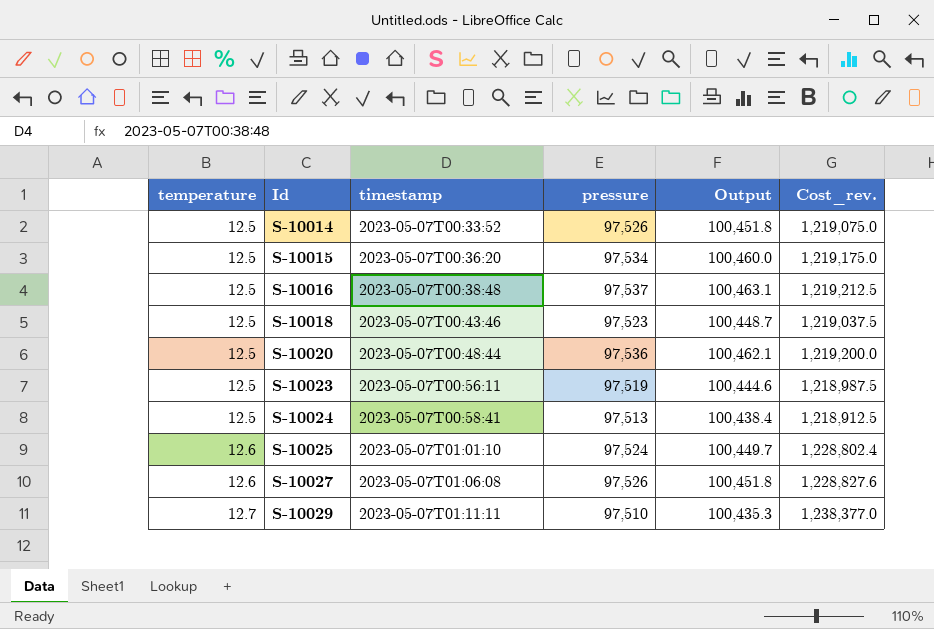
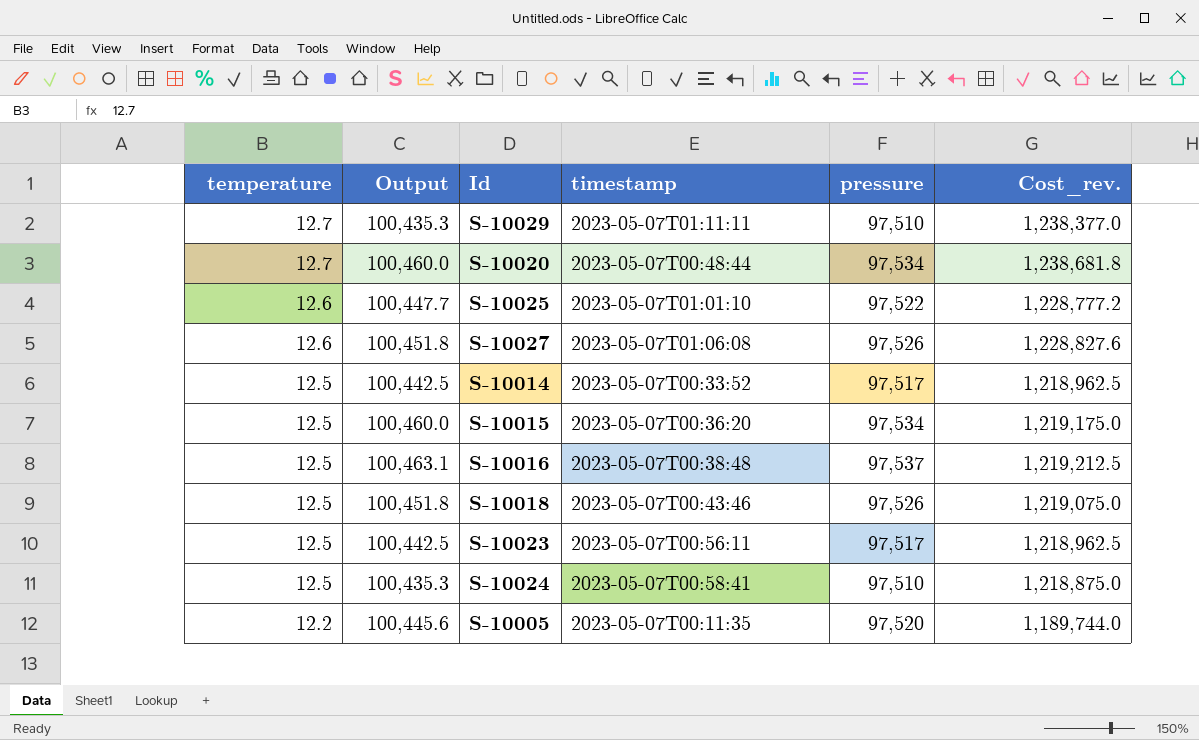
row order: temperature ascending -> temperature descending
column Output | position: 5 -> 2
S-10020 | temperature: 12.5 -> 12.7
S-10020 | Output: 100,462.1 -> 100,460.0
S-10020 | pressure: 97,536 -> 97,534
S-10020 | Cost_rev.: 1,219,200.0 -> 1,238,681.8
S-10025 | Output: 100,449.7 -> 100,447.7
S-10025 | pressure: 97,524 -> 97,522
S-10025 | Cost_rev.: 1,228,802.4 -> 1,228,777.2
S-10014 | Output: 100,451.8 -> 100,442.5
S-10014 | pressure: 97,526 -> 97,517
S-10014 | Cost_rev.: 1,219,075.0 -> 1,218,962.5
S-10018 | Output: 100,448.7 -> 100,451.8
S-10018 | pressure: 97,523 -> 97,526
S-10018 | Cost_rev.: 1,219,037.5 -> 1,219,075.0
S-10023 | Output: 100,444.6 -> 100,442.5
S-10023 | pressure: 97,519 -> 97,517
S-10023 | Cost_rev.: 1,218,987.5 -> 1,218,962.5
S-10024 | Output: 100,438.4 -> 100,435.3
S-10024 | pressure: 97,513 -> 97,510
S-10024 | Cost_rev.: 1,218,912.5 -> 1,218,875.0
row S-10005: none -> 12.2 | 100,445.6 | 2023-05-07T00:11:35 | 97,520 | 1,189,744.0

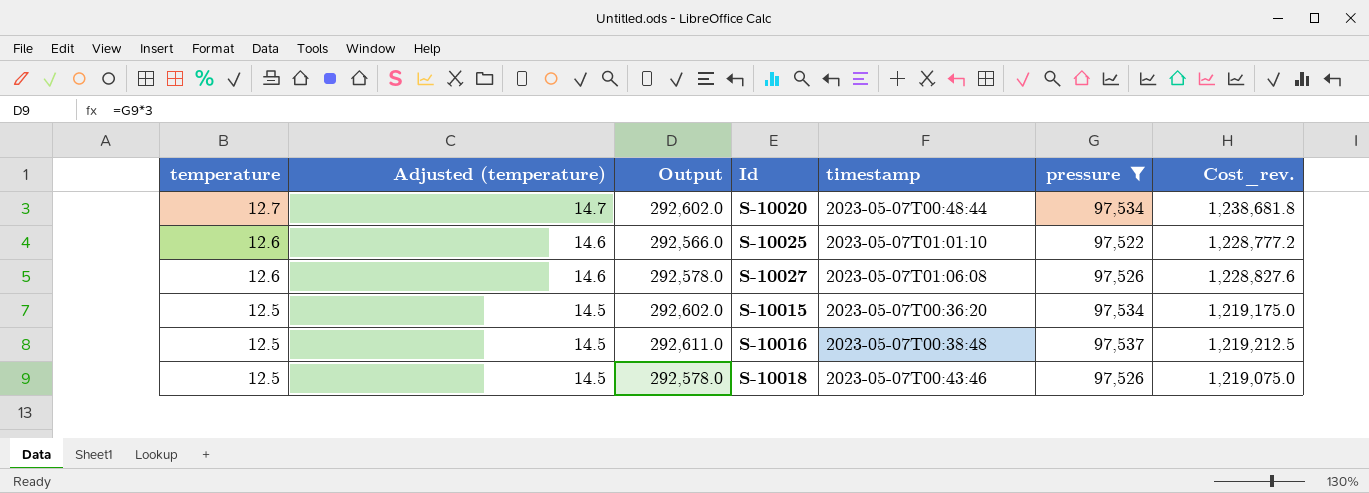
filter: none -> pressure >= 97,522
column Adjusted (temperature) | formula: none -> [temperature] + 2
column Output | formula: [pressure] * 1.03 -> [pressure] * 3

